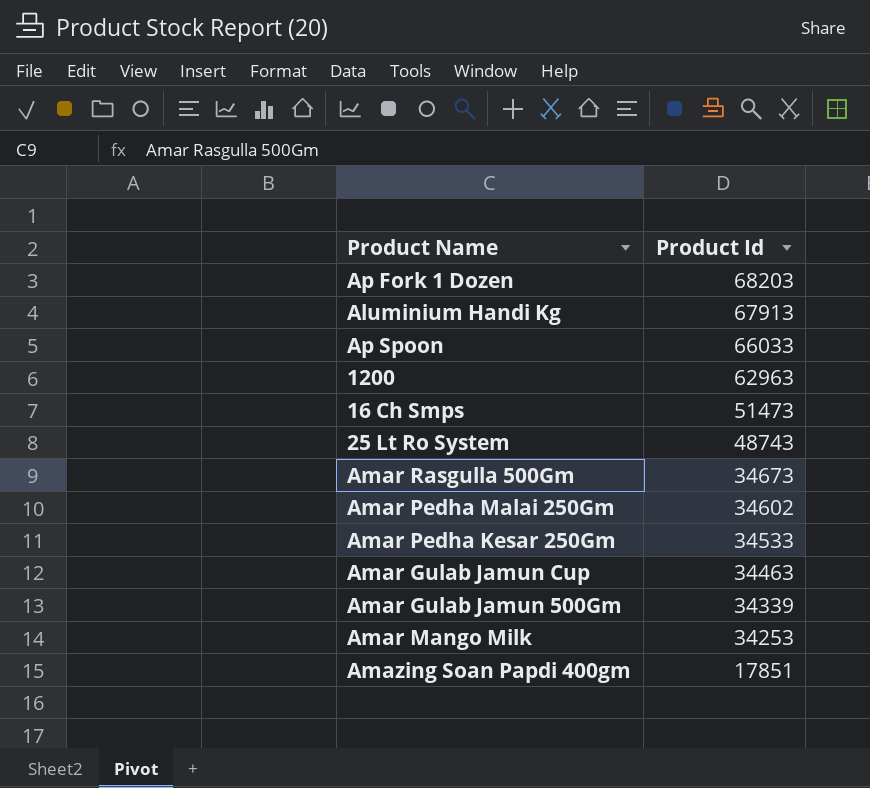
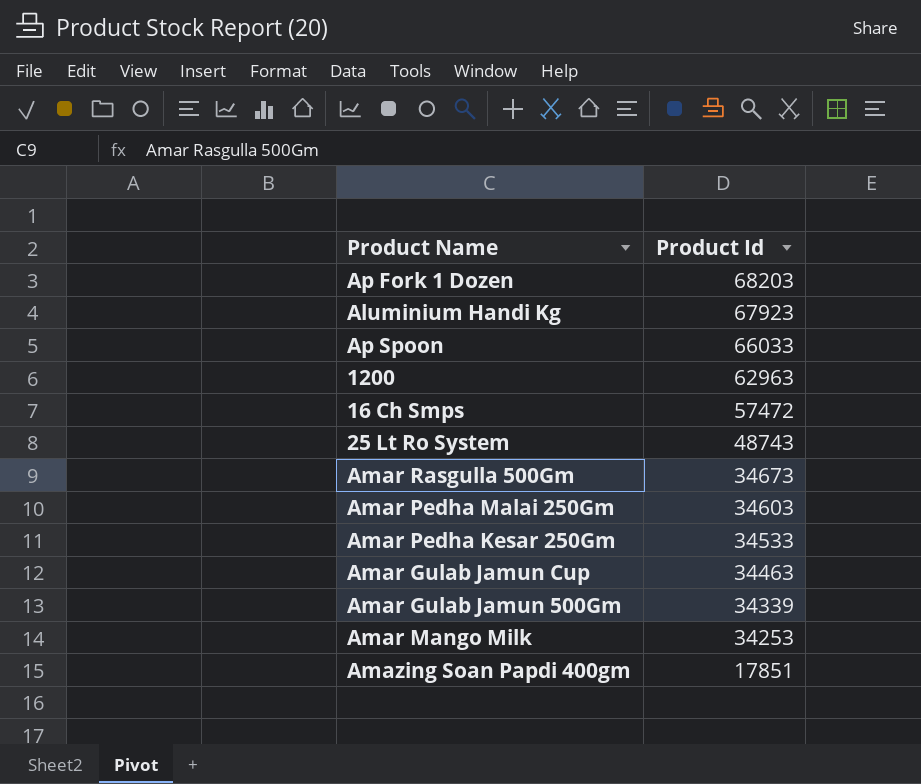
Aluminium Handi Kg | Product Id: 67913 -> 67923
16 Ch Smps | Product Id: 51473 -> 57472
Amar Pedha Malai 250Gm | Product Id: 34602 -> 34603

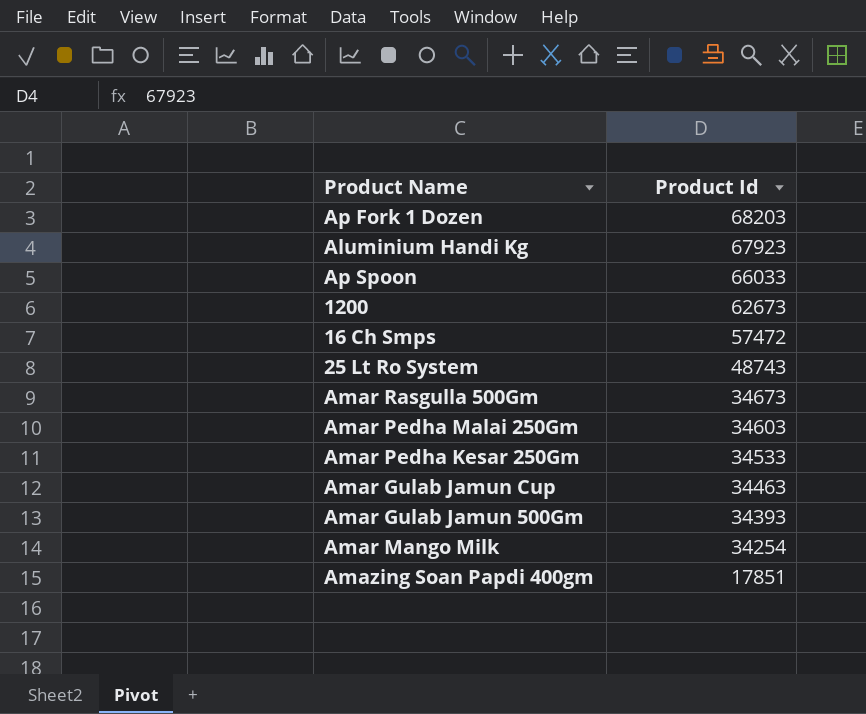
1200 | Product Id: 62963 -> 62673
Amar Gulab Jamun 500Gm | Product Id: 34339 -> 34393
Amar Mango Milk | Product Id: 34253 -> 34254

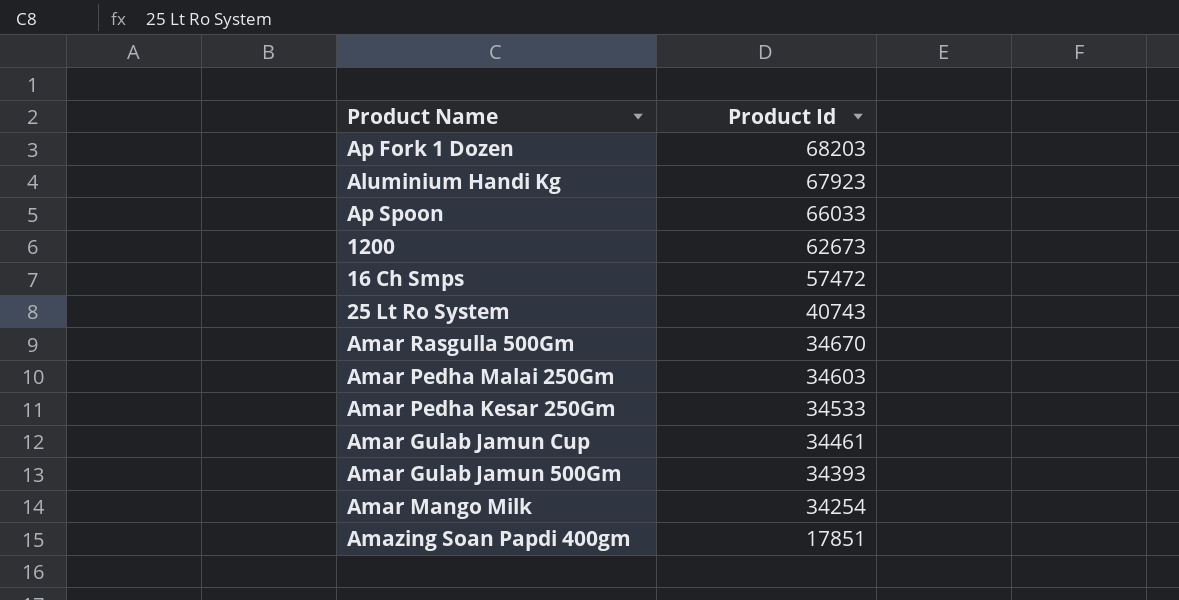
25 Lt Ro System | Product Id: 48743 -> 40743
Amar Rasgulla 500Gm | Product Id: 34673 -> 34670
Amar Gulab Jamun Cup | Product Id: 34463 -> 34461

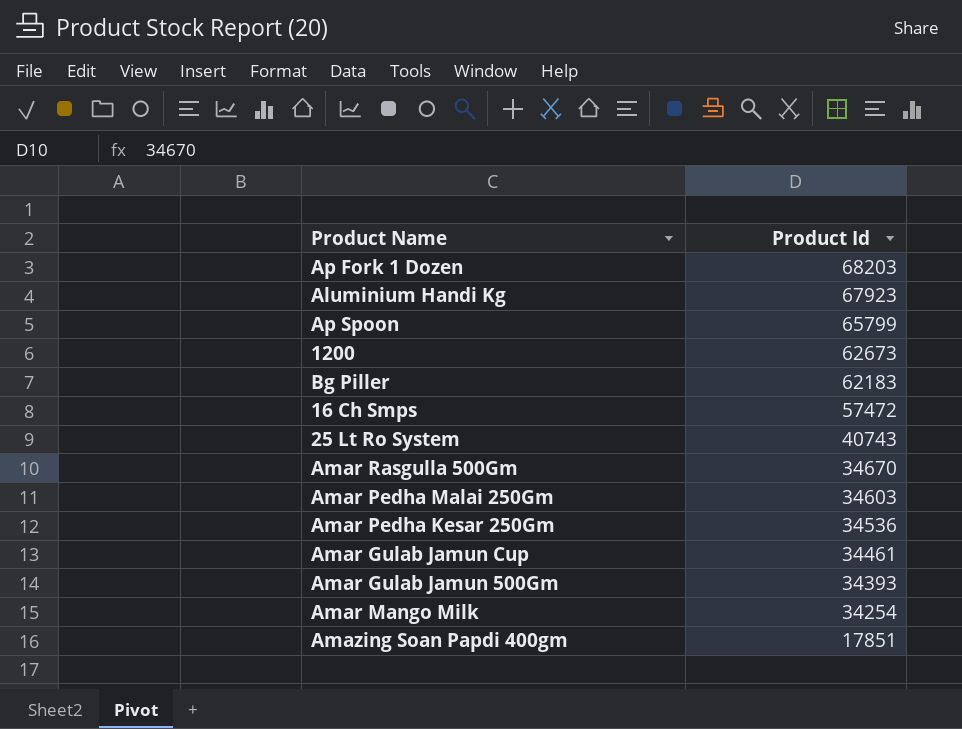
Ap Spoon | Product Id: 66033 -> 65799
row Bg Piller: none -> 62183
Amar Pedha Kesar 250Gm | Product Id: 34533 -> 34536

